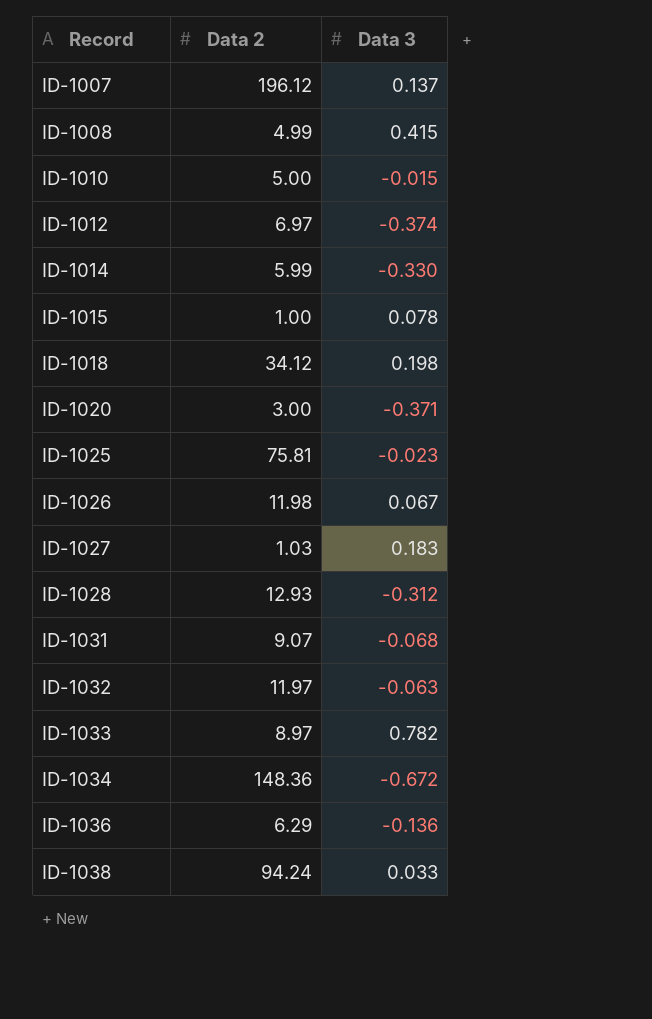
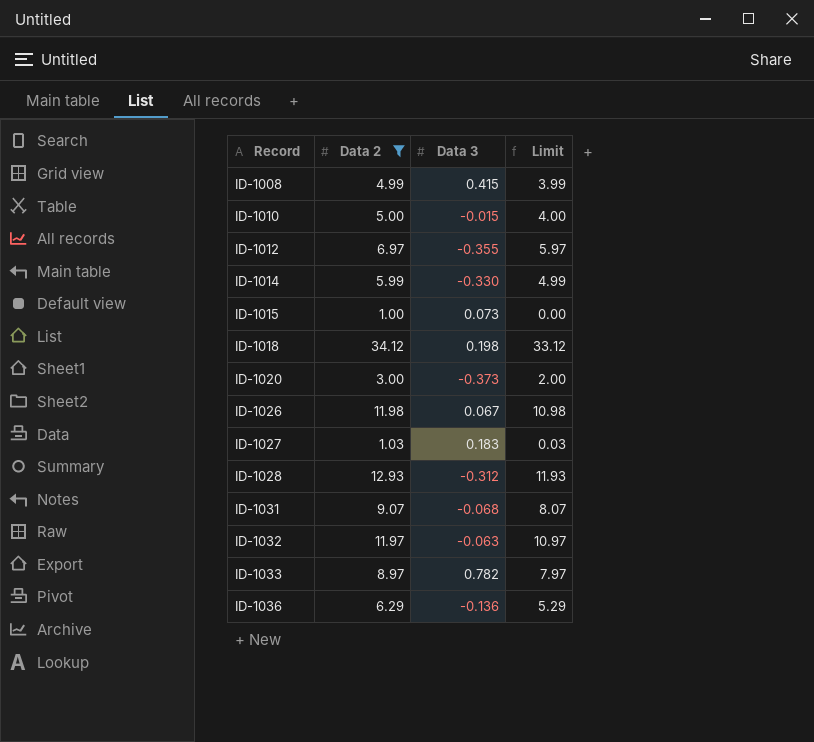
filter: none -> Data 2 <= 34.12
column Limit | formula: none -> [Data 2] - 1
ID-1012 | Data 3: -0.374 -> -0.355
ID-1015 | Data 3: 0.078 -> 0.073
ID-1020 | Data 3: -0.371 -> -0.373

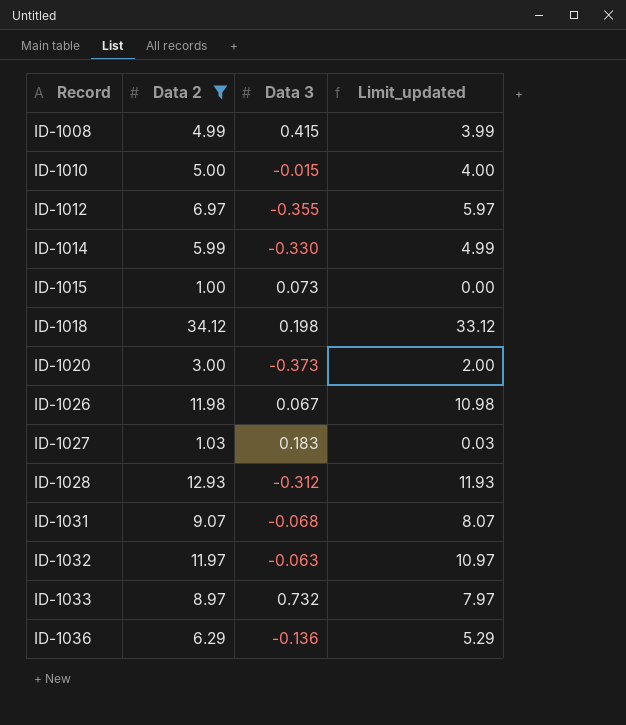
column name: Limit -> Limit_updated
ID-1033 | Data 3: 0.782 -> 0.732

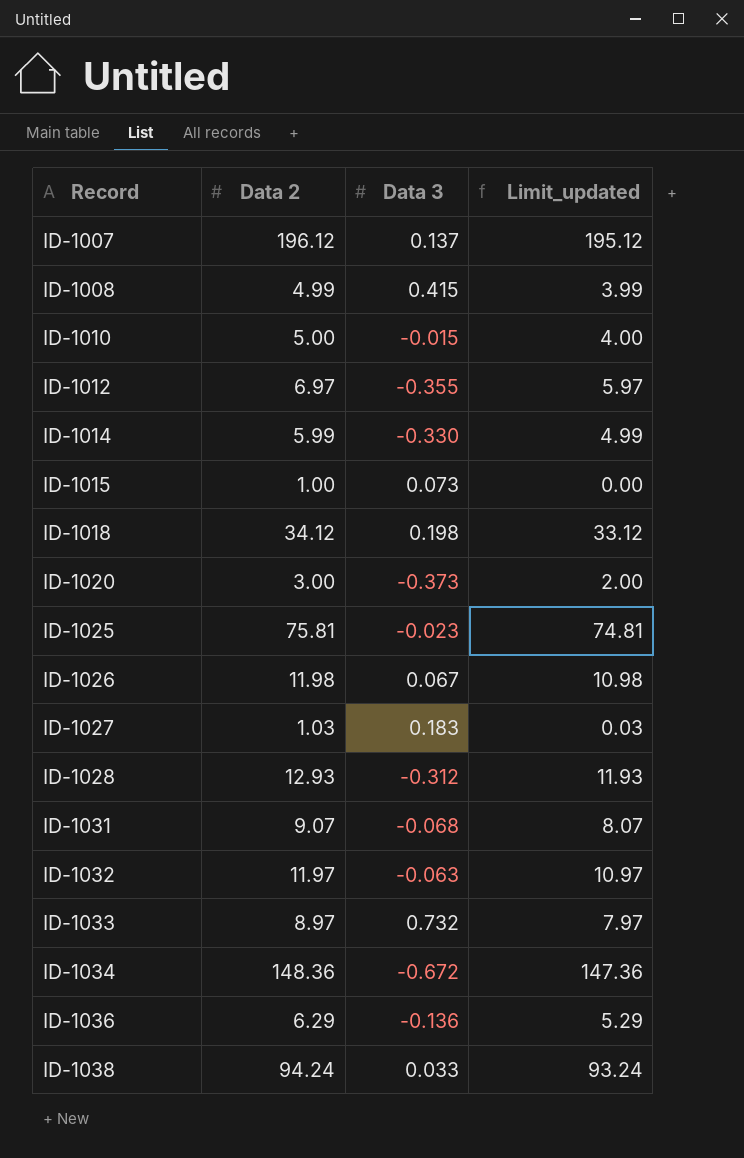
filter: Data 2 <= 34.12 -> none

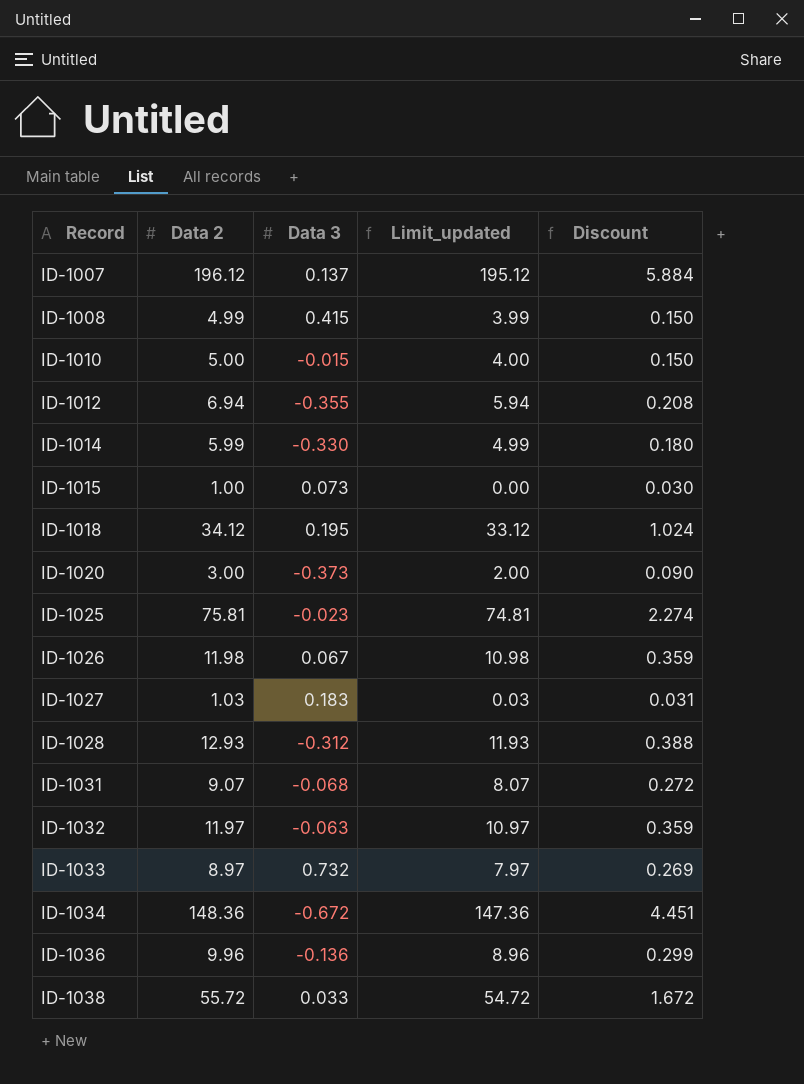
column Discount | formula: none -> [Data 2] * 0.03
ID-1012 | Data 2: 6.97 -> 6.94
ID-1012 | Limit_updated: 5.97 -> 5.94
ID-1018 | Data 3: 0.198 -> 0.195
ID-1036 | Data 2: 6.29 -> 9.96
ID-1036 | Limit_updated: 5.29 -> 8.96
ID-1038 | Data 2: 94.24 -> 55.72
ID-1038 | Limit_updated: 93.24 -> 54.72

